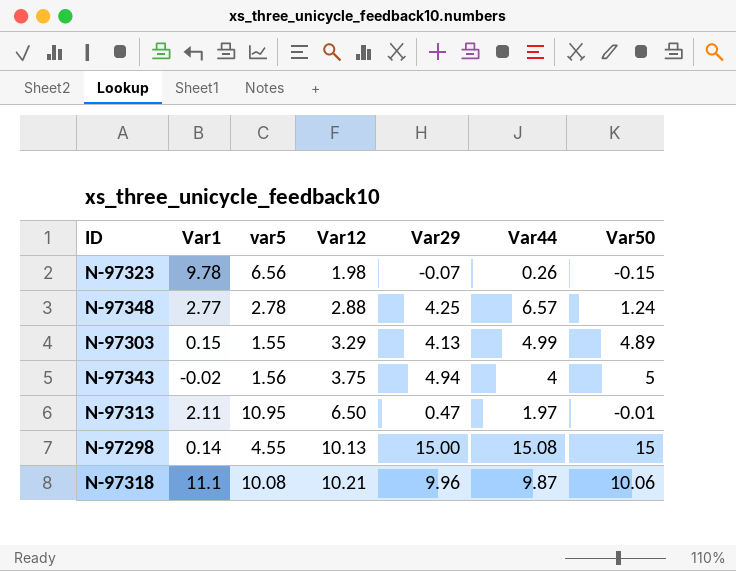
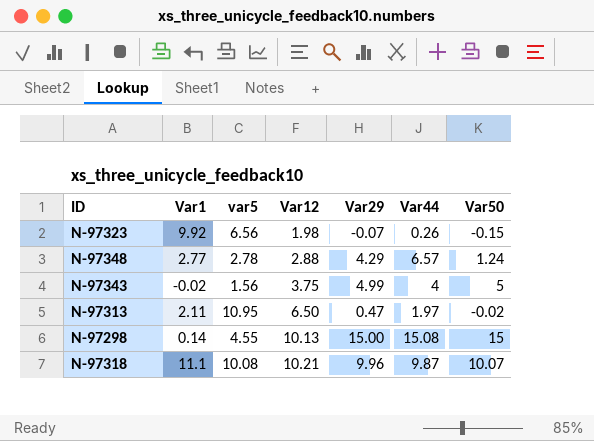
row N-97303: 0.15 | 1.55 | 3.29 | 4.13 | 4.99 | 4.89 -> none
N-97323 | Var1: 9.78 -> 9.92
N-97348 | Var29: 4.25 -> 4.29
N-97343 | Var29: 4.94 -> 4.99
N-97313 | Var50: -0.01 -> -0.02
N-97318 | Var50: 10.06 -> 10.07

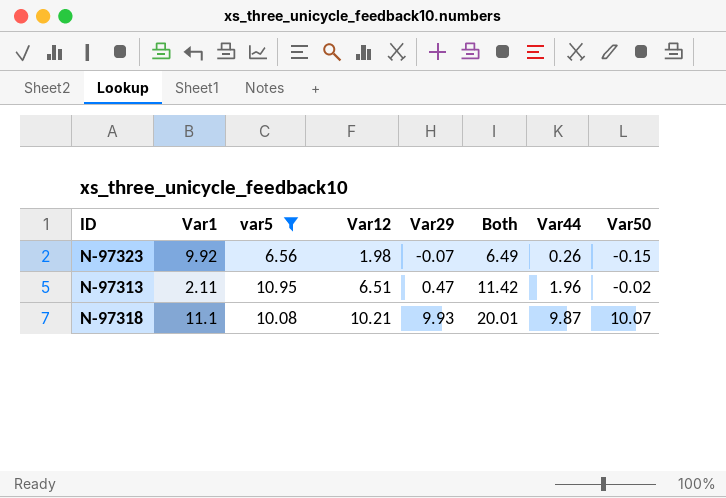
filter: none -> var5 >= 6.56
column Both | formula: none -> [var5] + [Var29]
N-97313 | Var12: 6.50 -> 6.51
N-97313 | Var44: 1.97 -> 1.96
N-97318 | Var29: 9.96 -> 9.93

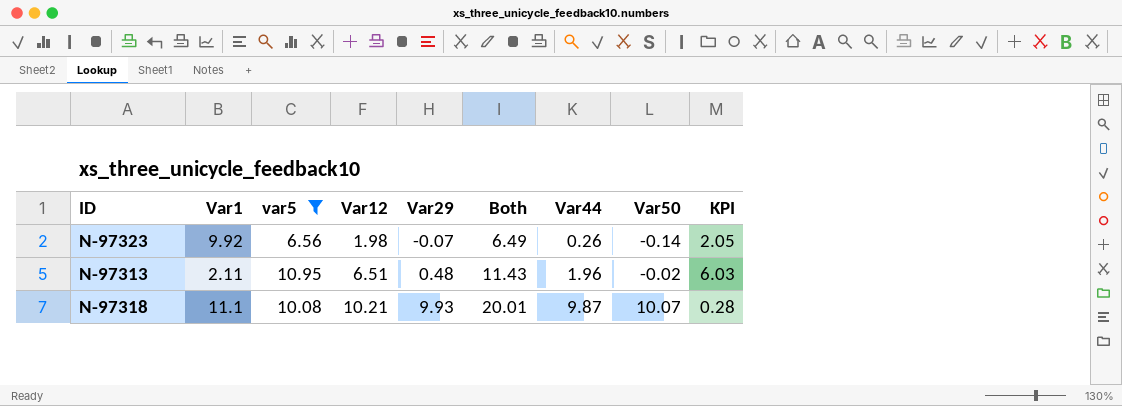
column KPI | formula: none -> [Var12] - [Var29]
N-97323 | Var50: -0.15 -> -0.14
N-97313 | Var29: 0.47 -> 0.48
N-97313 | Both: 11.42 -> 11.43

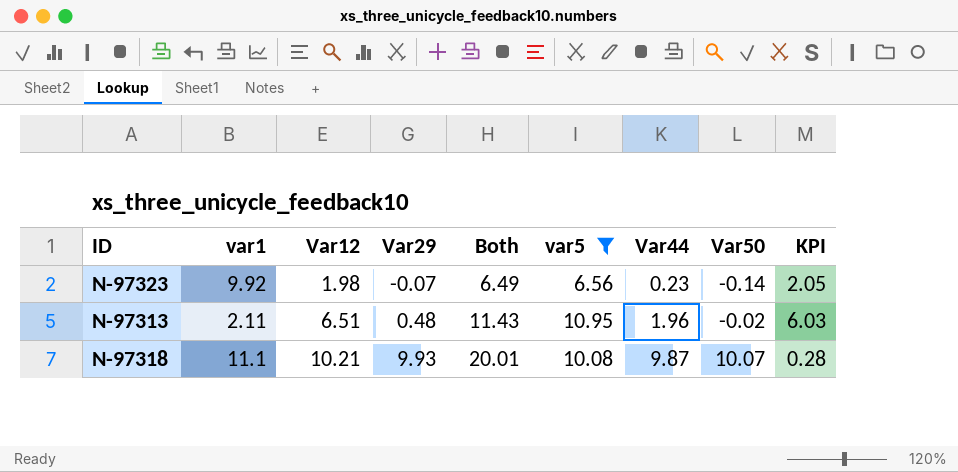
column name: Var1 -> var1
column var5 | position: 3 -> 6
N-97323 | Var44: 0.26 -> 0.23

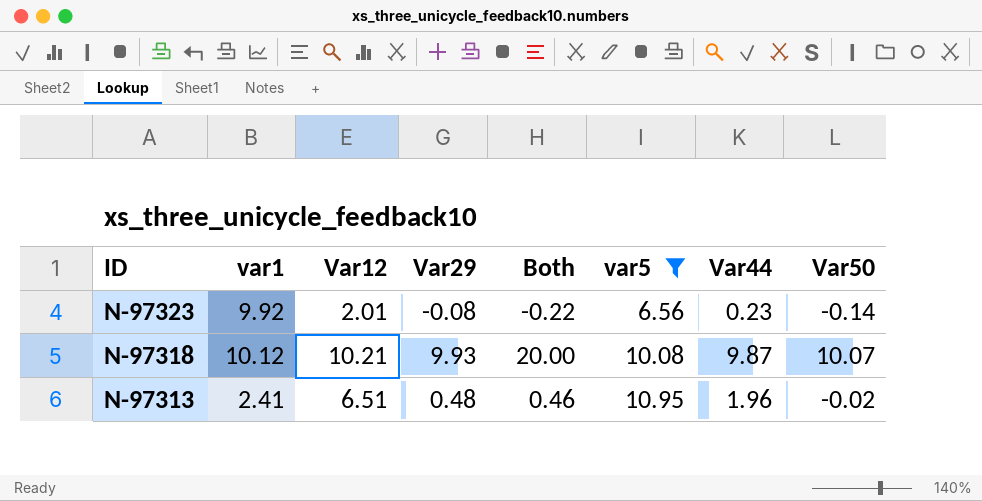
row order: Var12 ascending -> ID descending
column KPI | formula: [Var12] - [Var29] -> none
column Both | formula: [Var29] + [var5] -> [Var29] + [Var50]
N-97323 | Var12: 1.98 -> 2.01
N-97323 | Var29: -0.07 -> -0.08
N-97318 | var1: 11.1 -> 10.12
N-97313 | var1: 2.11 -> 2.41

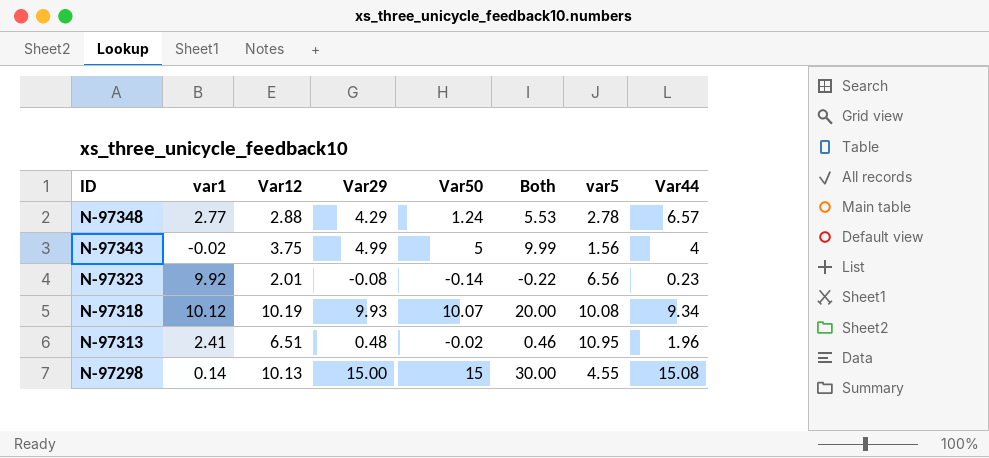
filter: var5 >= 6.56 -> none
column Var50 | position: 8 -> 5
N-97318 | Var12: 10.21 -> 10.19
N-97318 | Var44: 9.87 -> 9.34

